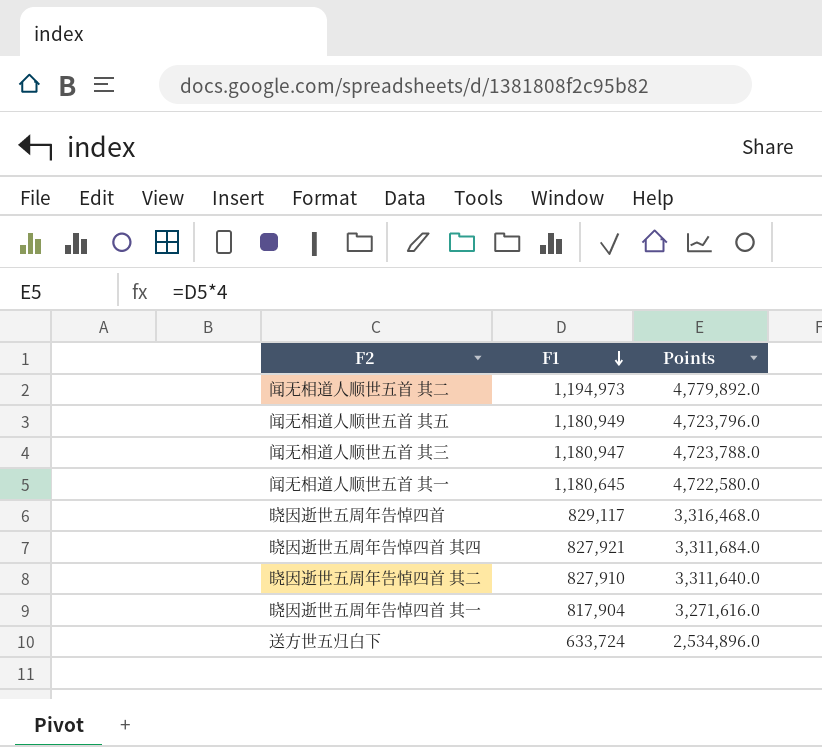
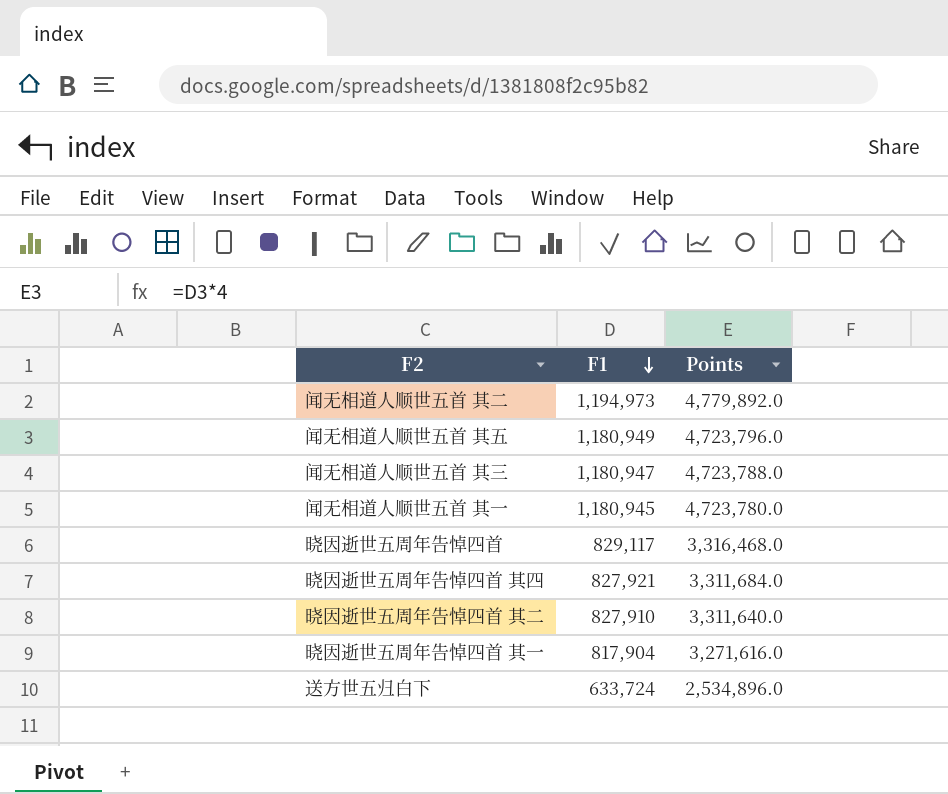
闻无相道人顺世五首 其一 | F1: 1,180,645 -> 1,180,945
闻无相道人顺世五首 其一 | Points: 4,722,580.0 -> 4,723,780.0

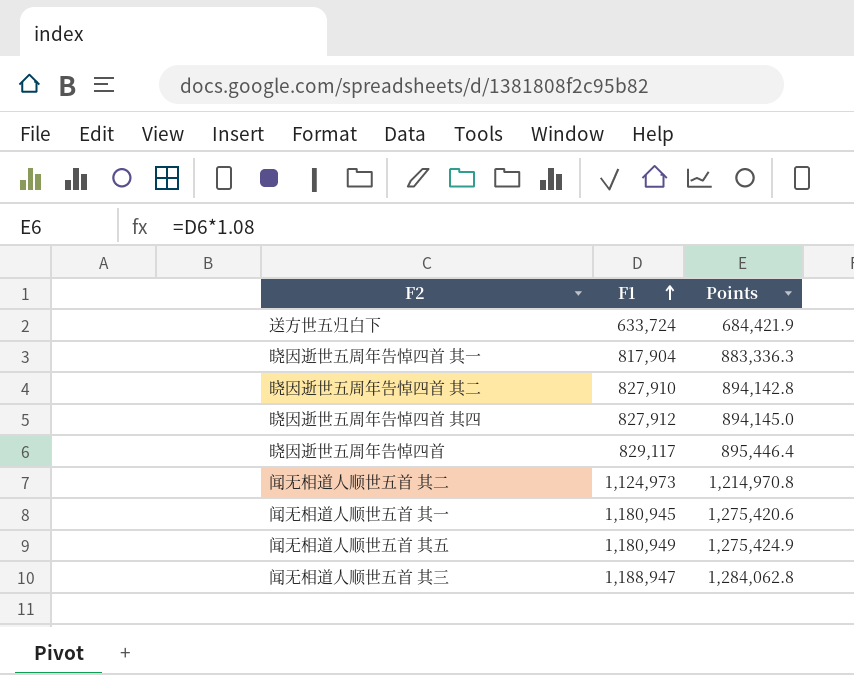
row order: F1 descending -> F1 ascending
column Points | formula: [F1] * 4 -> [F1] * 1.08
晓因逝世五周年告悼四首 其四 | F1: 827,921 -> 827,912
闻无相道人顺世五首 其二 | F1: 1,194,973 -> 1,124,973
闻无相道人顺世五首 其三 | F1: 1,180,947 -> 1,188,947

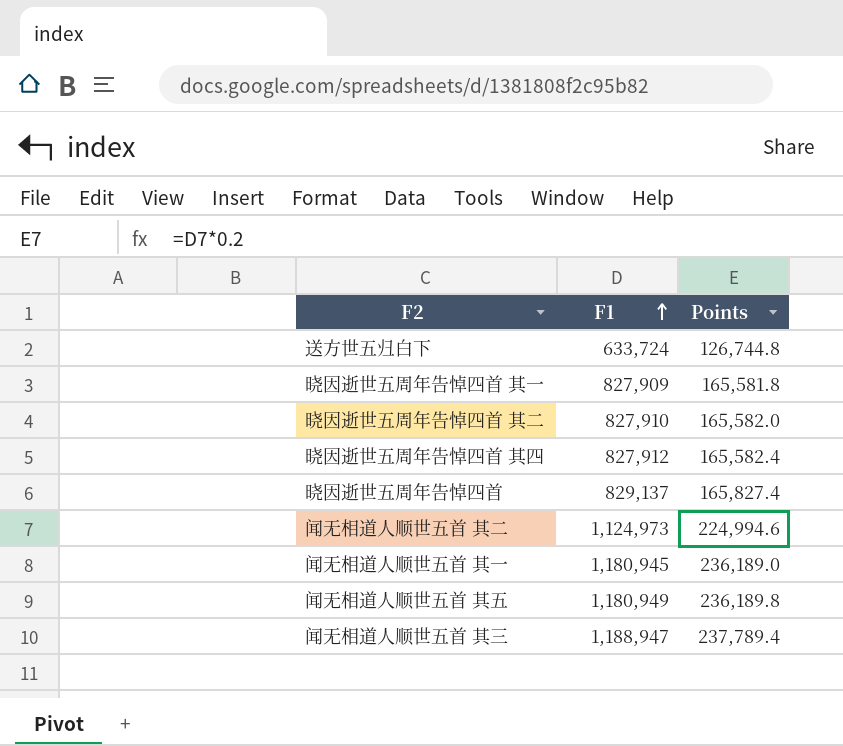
column Points | formula: [F1] * 1.08 -> [F1] * 0.2
晓因逝世五周年告悼四首 其一 | F1: 817,904 -> 827,909
晓因逝世五周年告悼四首 | F1: 829,117 -> 829,137

